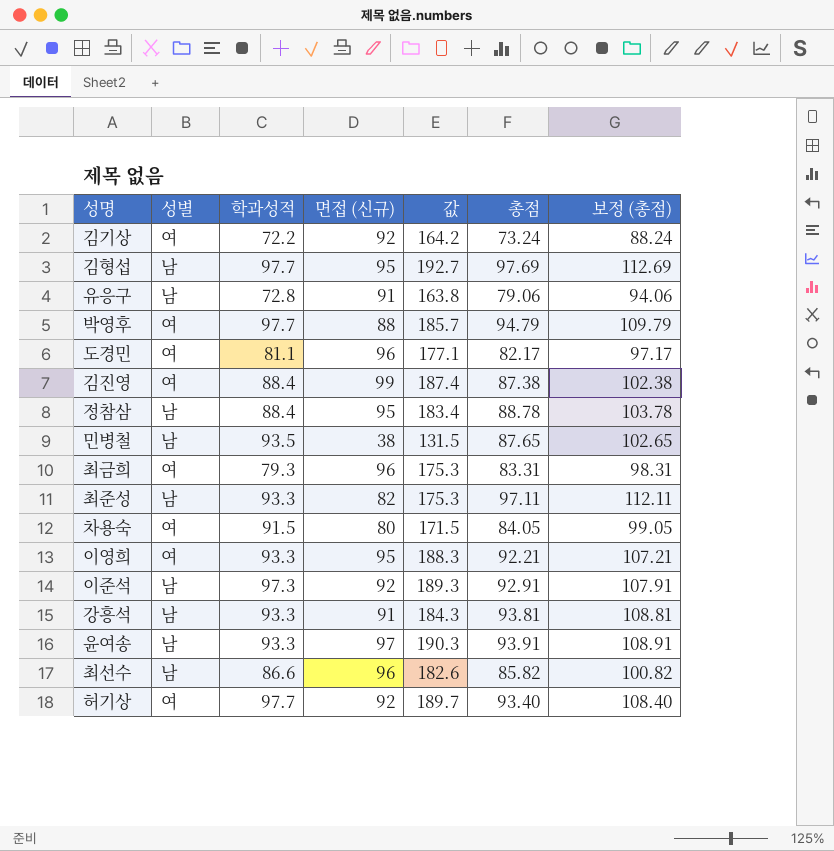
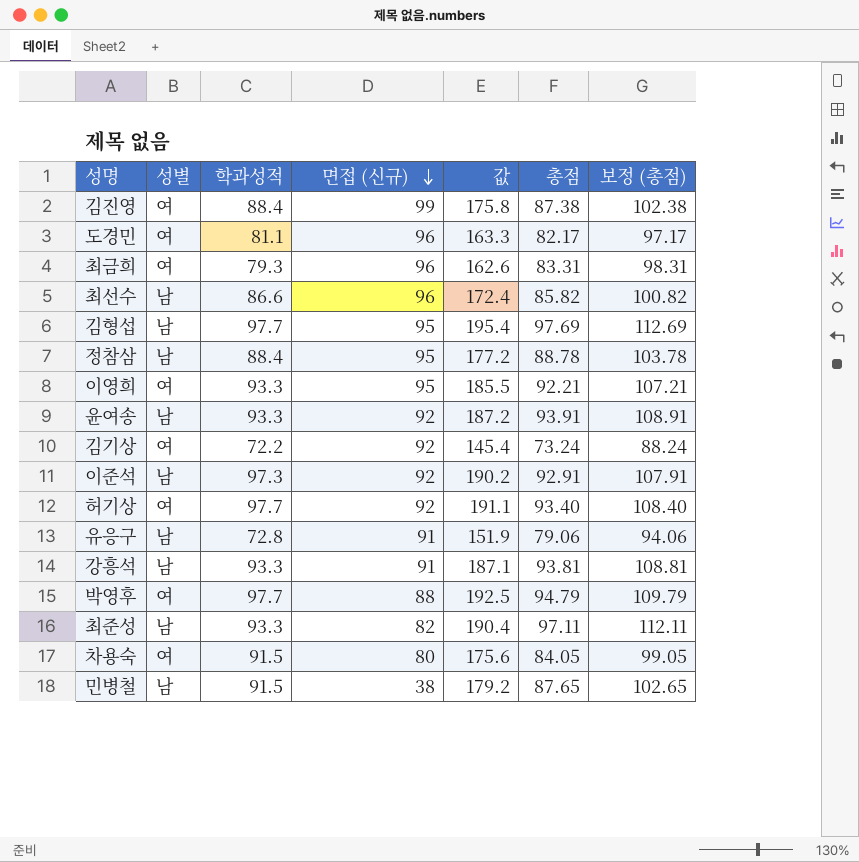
row order: none -> 면접 (신규) descending
column 값 | formula: [학과성적] + [면접 (신규)] -> [학과성적] + [총점]
윤여송 | 면접 (신규): 97 -> 92
민병철 | 학과성적: 93.5 -> 91.5

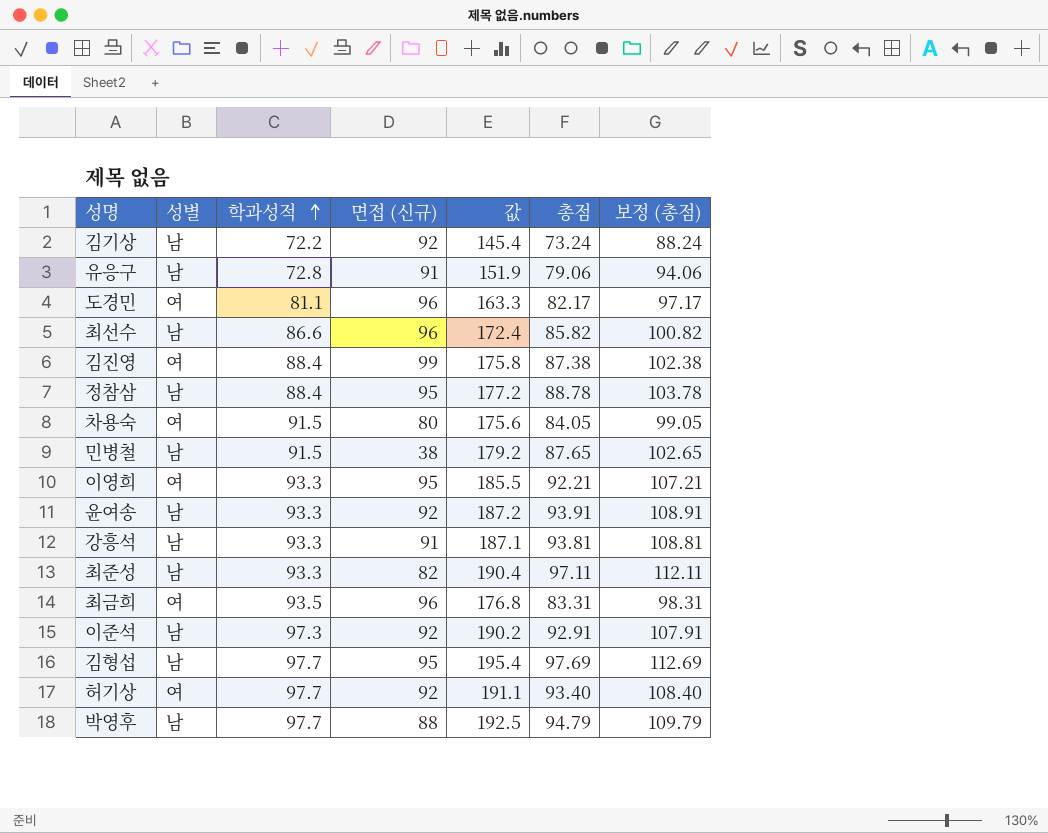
row order: 면접 (신규) descending -> 학과성적 ascending
김기상 | 성별: 여 -> 남
최금희 | 학과성적: 79.3 -> 93.5
최금희 | 값: 162.6 -> 176.8
박영후 | 성별: 여 -> 남

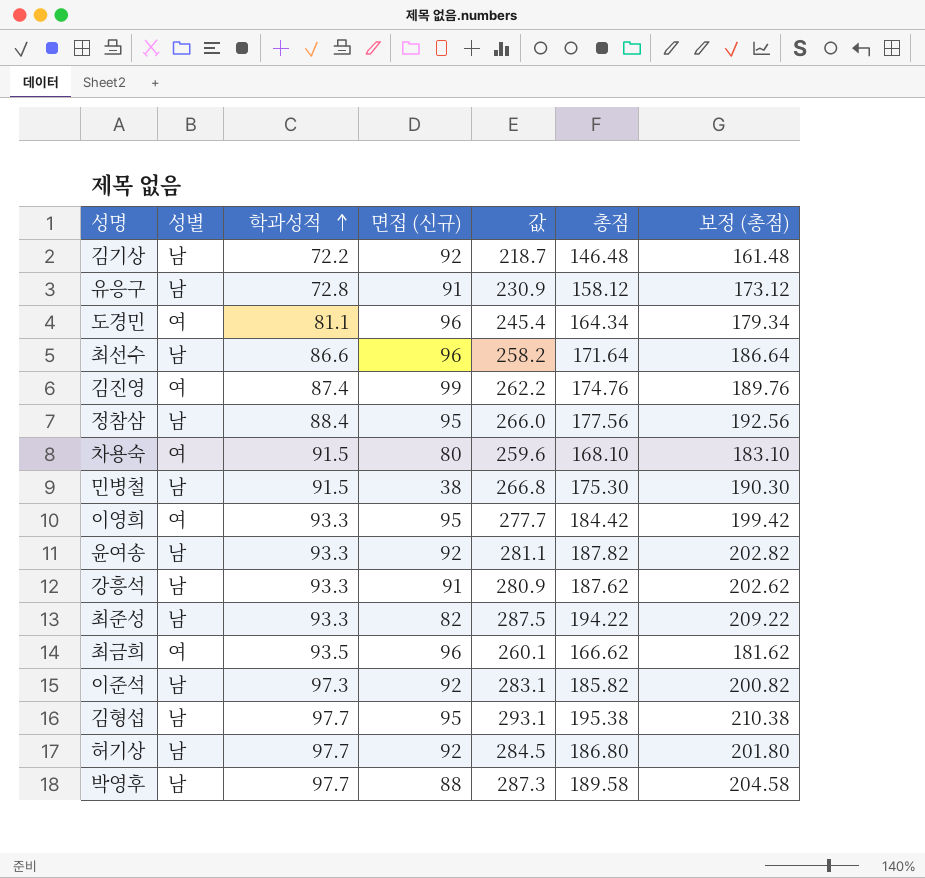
김기상 | 값: 145.4 -> 218.7
김기상 | 총점: 73.24 -> 146.48
김기상 | 보정 (총점): 88.24 -> 161.48
유응구 | 값: 151.9 -> 230.9
유응구 | 총점: 79.06 -> 158.12
유응구 | 보정 (총점): 94.06 -> 173.12
도경민 | 값: 163.3 -> 245.4
도경민 | 총점: 82.17 -> 164.34
도경민 | 보정 (총점): 97.17 -> 179.34
최선수 | 값: 172.4 -> 258.2
최선수 | 총점: 85.82 -> 171.64
최선수 | 보정 (총점): 100.82 -> 186.64
김진영 | 학과성적: 88.4 -> 87.4
김진영 | 값: 175.8 -> 262.2
김진영 | 총점: 87.38 -> 174.76
김진영 | 보정 (총점): 102.38 -> 189.76
정참삼 | 값: 177.2 -> 266.0
정참삼 | 총점: 88.78 -> 177.56
정참삼 | 보정 (총점): 103.78 -> 192.56
차용숙 | 값: 175.6 -> 259.6
차용숙 | 총점: 84.05 -> 168.10
차용숙 | 보정 (총점): 99.05 -> 183.10
민병철 | 값: 179.2 -> 266.8
민병철 | 총점: 87.65 -> 175.30
민병철 | 보정 (총점): 102.65 -> 190.30
이영희 | 값: 185.5 -> 277.7
이영희 | 총점: 92.21 -> 184.42
이영희 | 보정 (총점): 107.21 -> 199.42
윤여송 | 값: 187.2 -> 281.1
윤여송 | 총점: 93.91 -> 187.82
윤여송 | 보정 (총점): 108.91 -> 202.82
강흥석 | 값: 187.1 -> 280.9
강흥석 | 총점: 93.81 -> 187.62
강흥석 | 보정 (총점): 108.81 -> 202.62
최준성 | 값: 190.4 -> 287.5
최준성 | 총점: 97.11 -> 194.22
최준성 | 보정 (총점): 112.11 -> 209.22
최금희 | 값: 176.8 -> 260.1
최금희 | 총점: 83.31 -> 166.62
최금희 | 보정 (총점): 98.31 -> 181.62
이준석 | 값: 190.2 -> 283.1
이준석 | 총점: 92.91 -> 185.82
이준석 | 보정 (총점): 107.91 -> 200.82
김형섭 | 값: 195.4 -> 293.1
김형섭 | 총점: 97.69 -> 195.38
김형섭 | 보정 (총점): 112.69 -> 210.38
허기상 | 성별: 여 -> 남
허기상 | 값: 191.1 -> 284.5
허기상 | 총점: 93.40 -> 186.80
허기상 | 보정 (총점): 108.40 -> 201.80
박영후 | 값: 192.5 -> 287.3
박영후 | 총점: 94.79 -> 189.58
박영후 | 보정 (총점): 109.79 -> 204.58

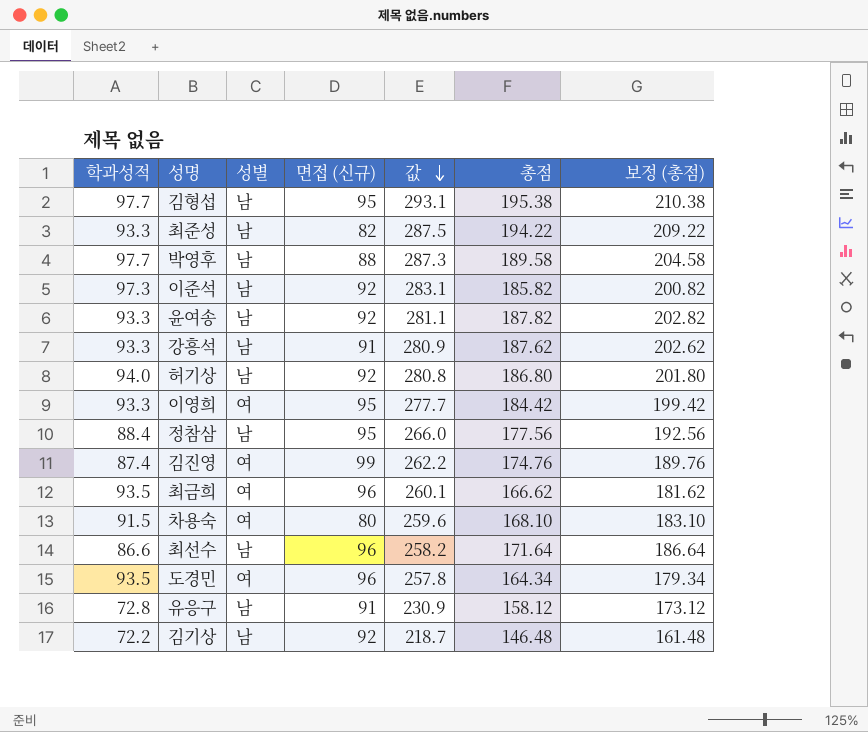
row order: 학과성적 ascending -> 값 descending
column 학과성적 | position: 3 -> 1
row 민병철: 남 | 91.5 | 38 | 266.8 | 175.30 | 190.30 -> none
허기상 | 학과성적: 97.7 -> 94.0
허기상 | 값: 284.5 -> 280.8
도경민 | 학과성적: 81.1 -> 93.5
도경민 | 값: 245.4 -> 257.8

